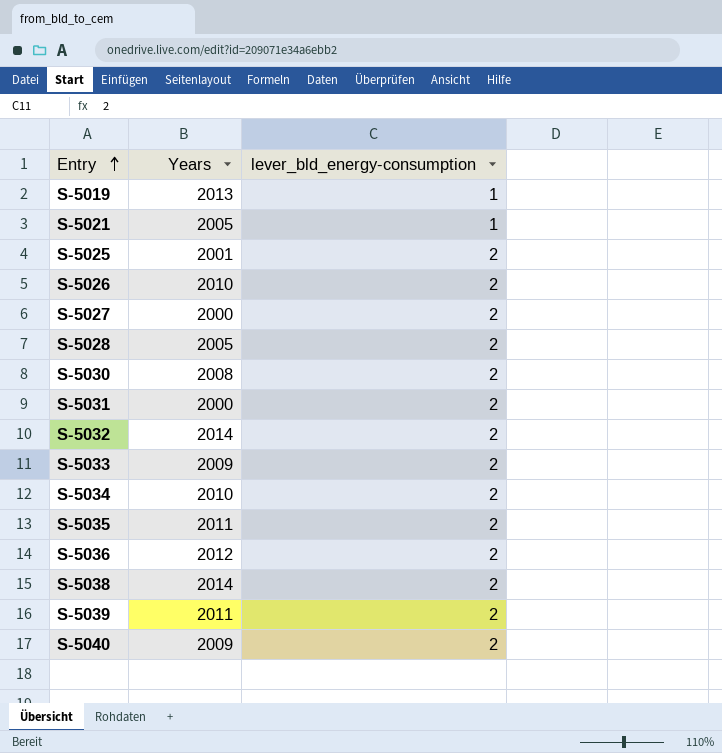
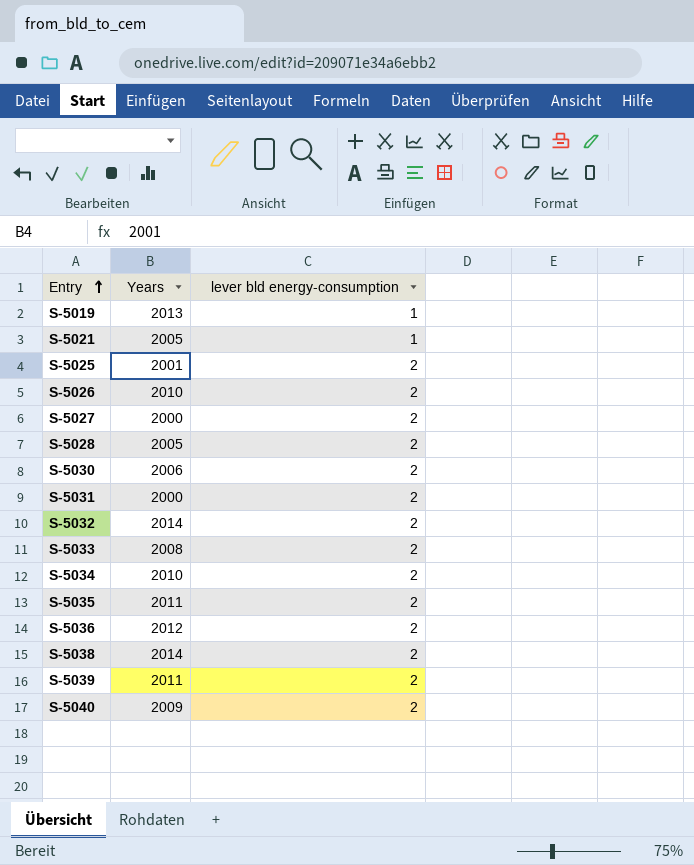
column name: lever_bld_energy-consumption -> lever bld energy-consumption
S-5030 | Years: 2008 -> 2006
S-5033 | Years: 2009 -> 2008

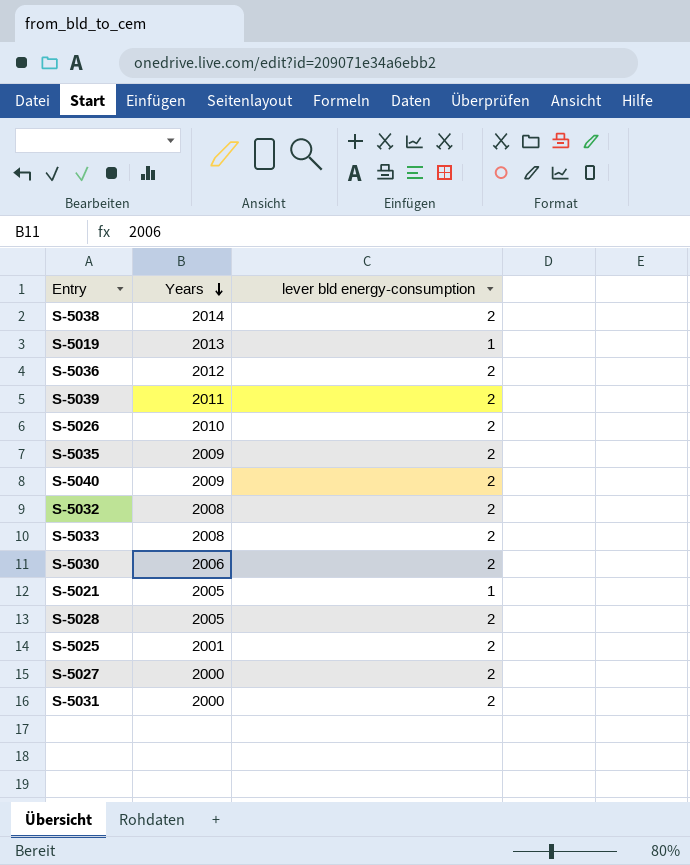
row order: Entry ascending -> Years descending
row S-5034: 2010 | 2 -> none
S-5035 | Years: 2011 -> 2009
S-5032 | Years: 2014 -> 2008

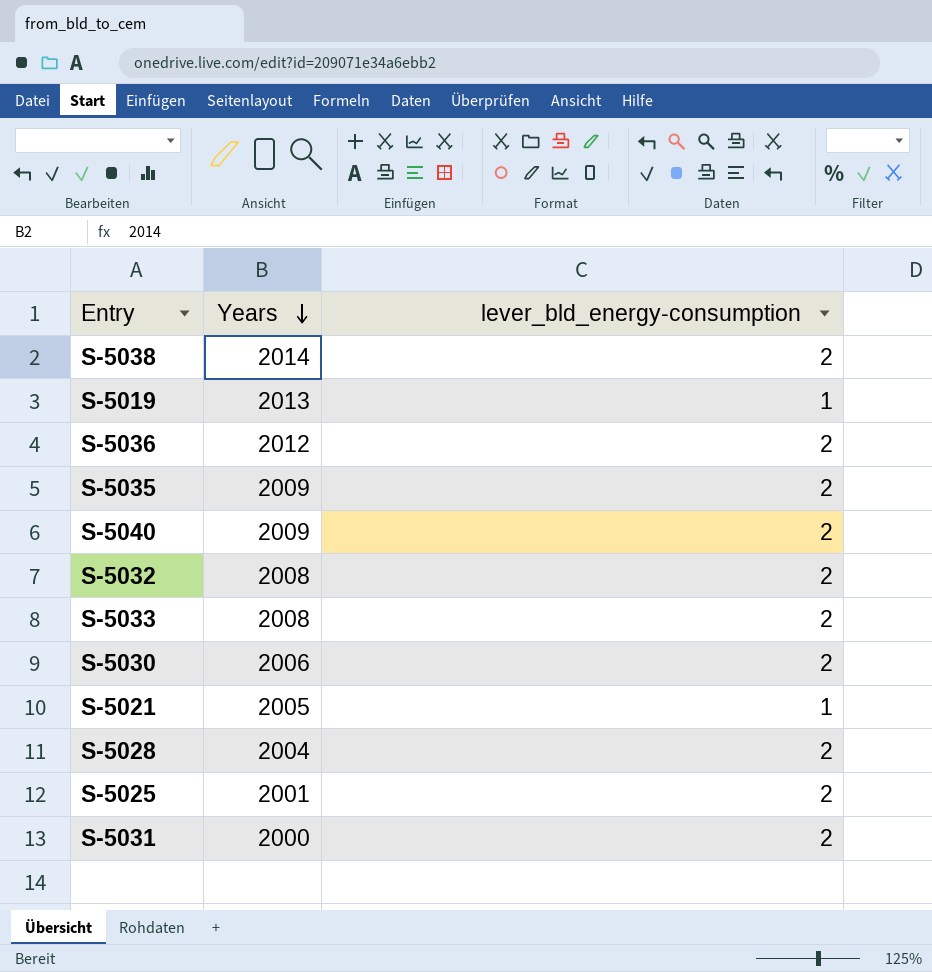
column name: lever bld energy-consumption -> lever_bld_energy-consumption
row S-5039: 2011 | 2 -> none
row S-5026: 2010 | 2 -> none
row S-5027: 2000 | 2 -> none
S-5028 | Years: 2005 -> 2004

